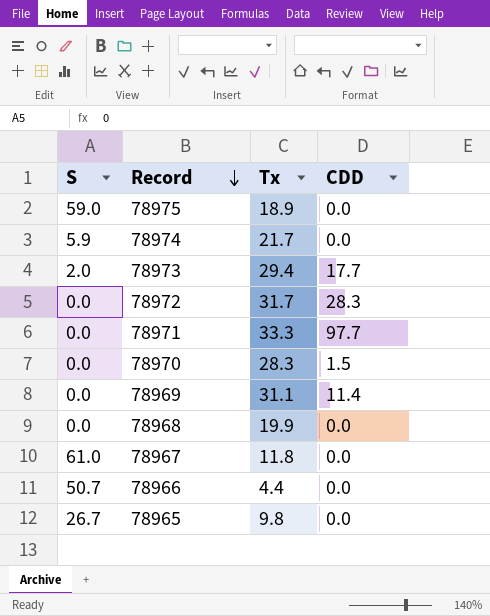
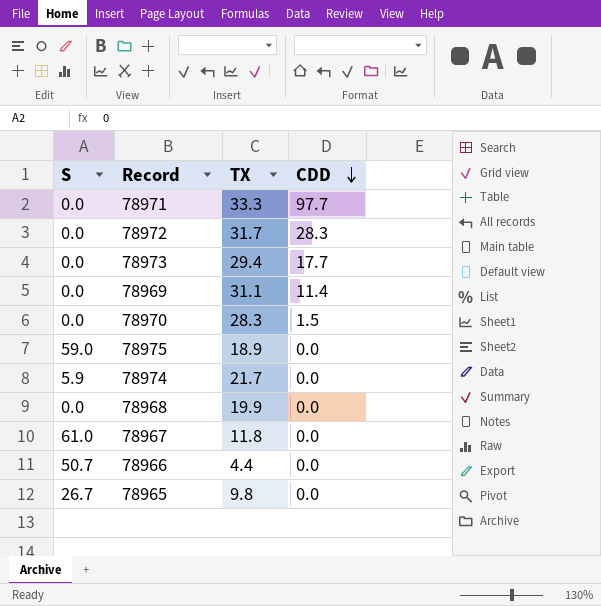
row order: Record descending -> CDD descending
column name: Tx -> TX
78973 | S: 2.0 -> 0.0

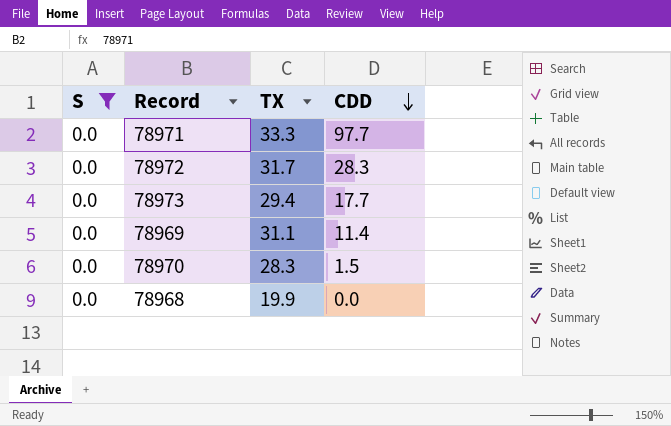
filter: none -> S = 0.0

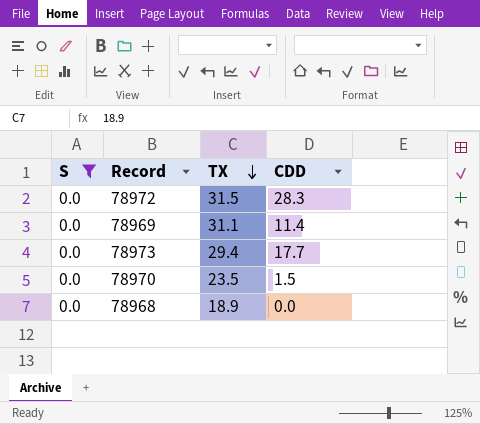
row order: CDD descending -> TX descending
row 78971: 0.0 | 33.3 | 97.7 -> none
78972 | TX: 31.7 -> 31.5
78970 | TX: 28.3 -> 23.5
78968 | TX: 19.9 -> 18.9

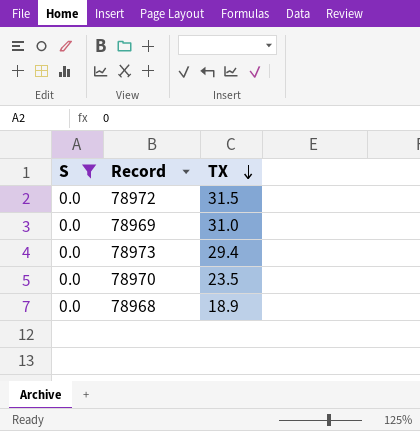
column CDD | position: 4 -> none
78969 | TX: 31.1 -> 31.0

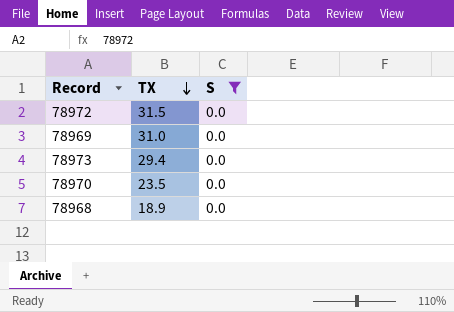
column S | position: 1 -> 3

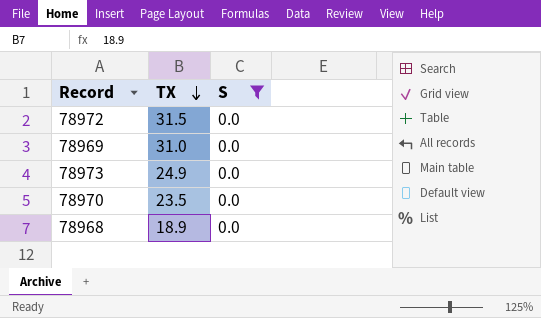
78973 | TX: 29.4 -> 24.9

